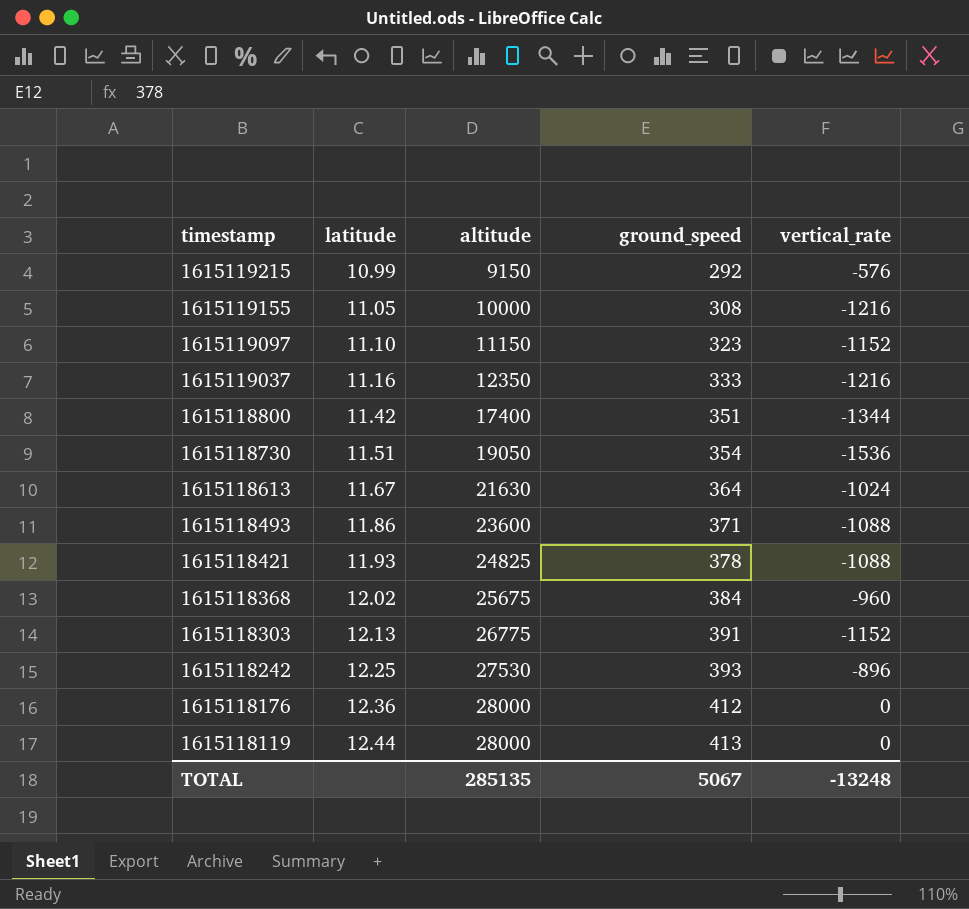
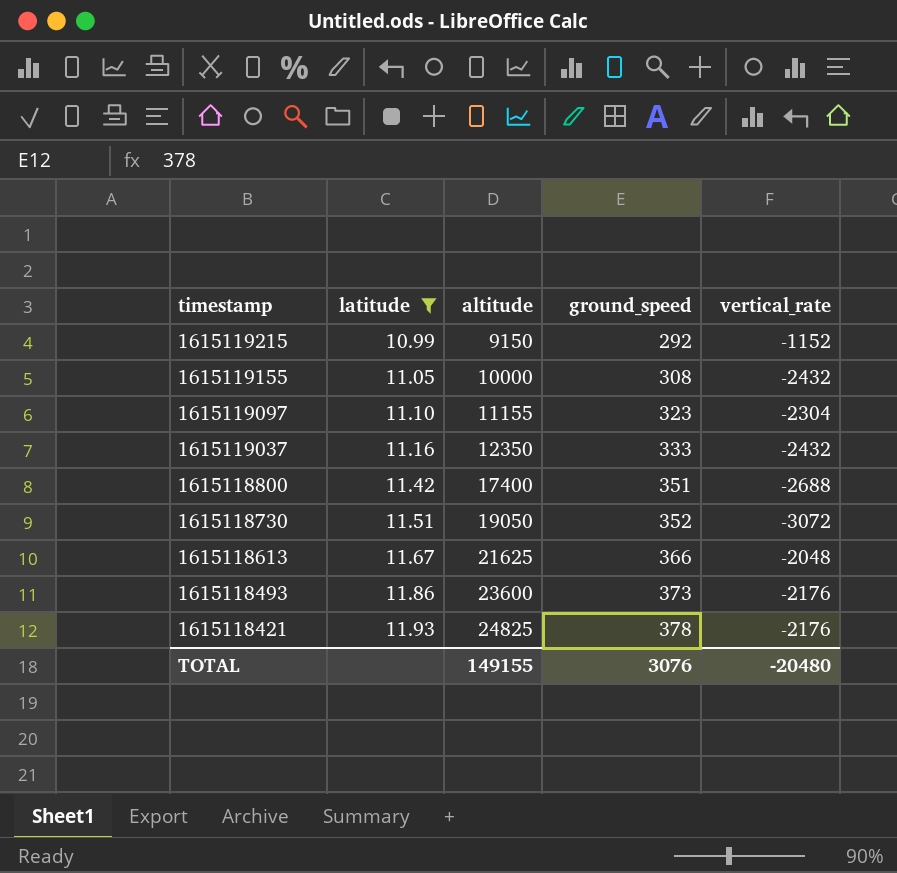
filter: none -> latitude <= 11.93
1615119215 | vertical_rate: -576 -> -1152
1615119155 | vertical_rate: -1216 -> -2432
1615119097 | altitude: 11150 -> 11155
1615119097 | vertical_rate: -1152 -> -2304
1615119037 | vertical_rate: -1216 -> -2432
1615118800 | vertical_rate: -1344 -> -2688
1615118730 | ground_speed: 354 -> 352
1615118730 | vertical_rate: -1536 -> -3072
1615118613 | altitude: 21630 -> 21625
1615118613 | ground_speed: 364 -> 366
1615118613 | vertical_rate: -1024 -> -2048
1615118493 | ground_speed: 371 -> 373
1615118493 | vertical_rate: -1088 -> -2176
1615118421 | vertical_rate: -1088 -> -2176
TOTAL | altitude: 285135 -> 149155
TOTAL | ground_speed: 5067 -> 3076
TOTAL | vertical_rate: -13248 -> -20480

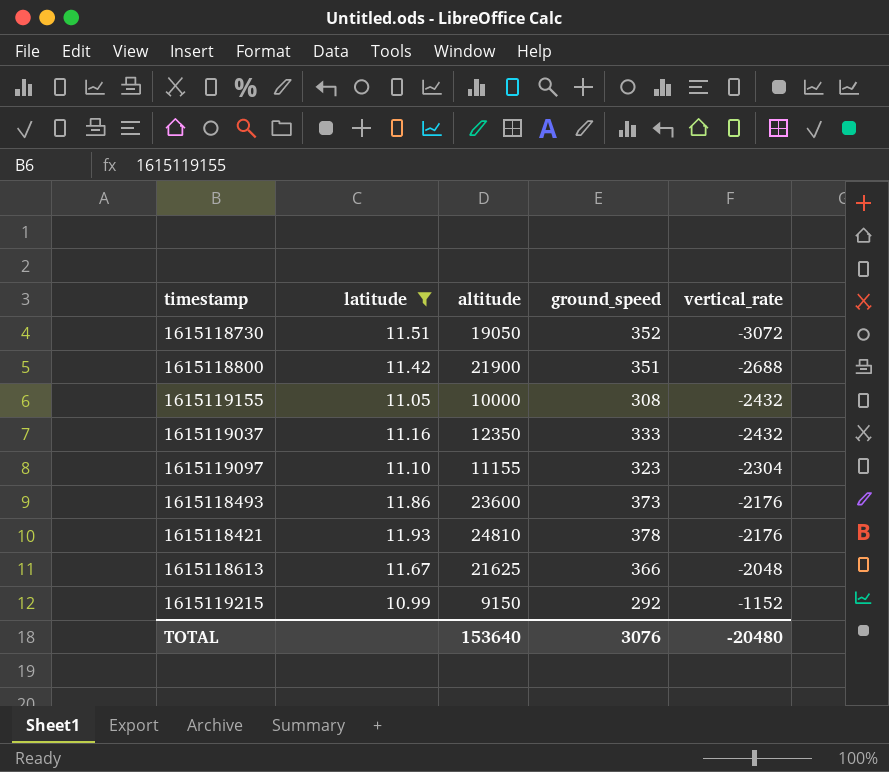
row order: timestamp descending -> vertical_rate ascending
1615118800 | altitude: 17400 -> 21900
1615118421 | altitude: 24825 -> 24810
TOTAL | altitude: 149155 -> 153640

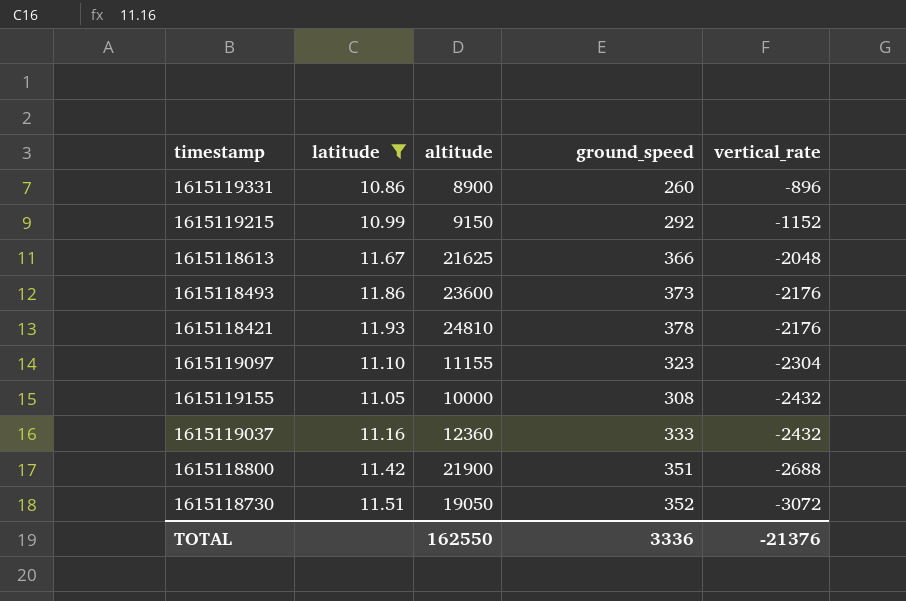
row order: vertical_rate ascending -> vertical_rate descending
row 1615119331: none -> 10.86 | 8900 | 260 | -896
1615119037 | altitude: 12350 -> 12360
TOTAL | altitude: 153640 -> 162550
TOTAL | ground_speed: 3076 -> 3336
TOTAL | vertical_rate: -20480 -> -21376

